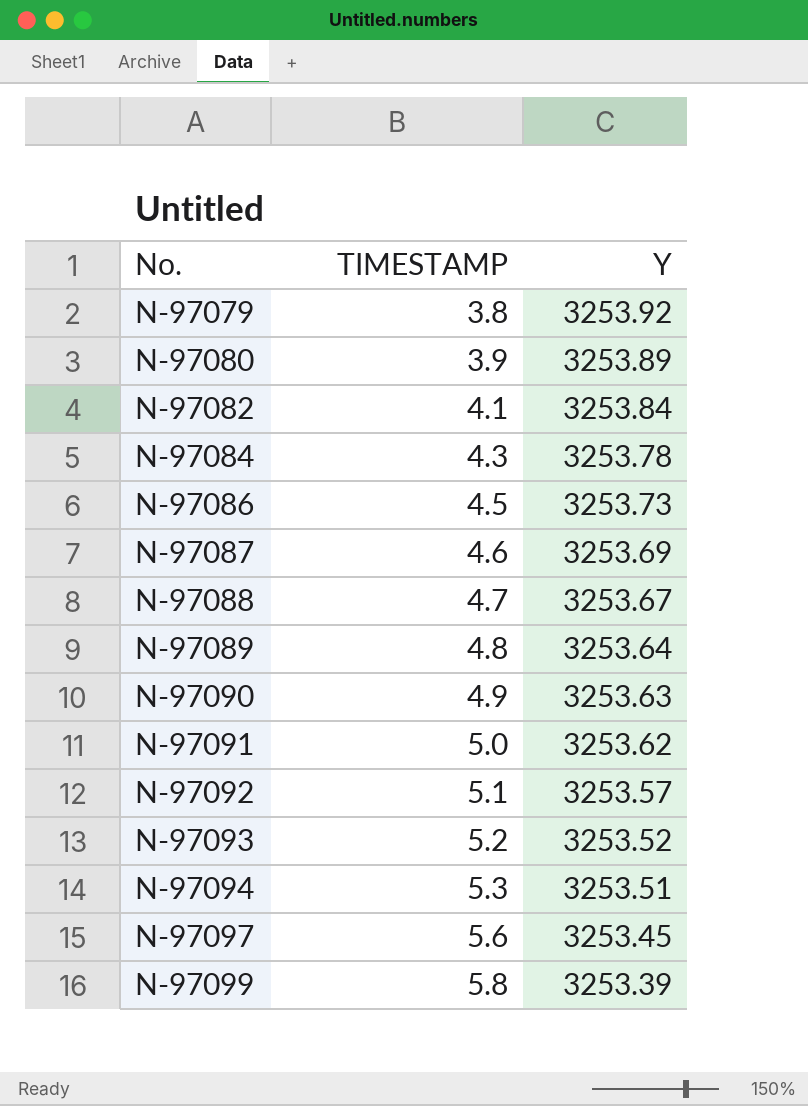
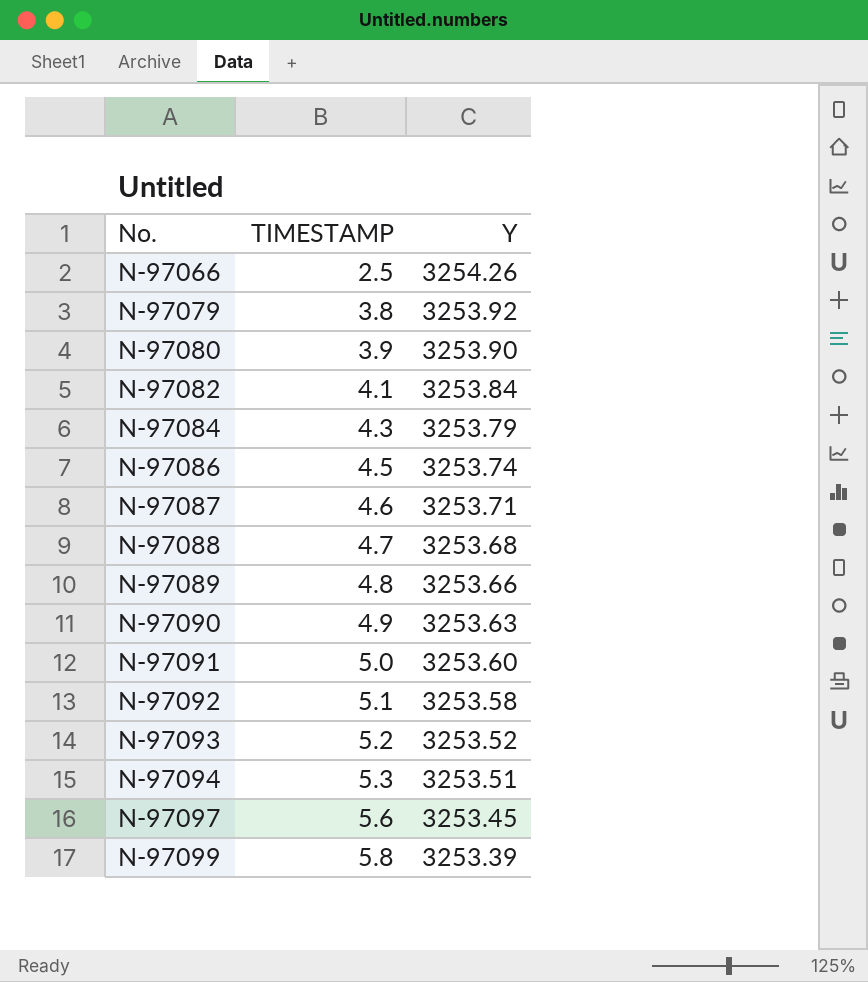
row N-97066: none -> 2.5 | 3254.26
N-97080 | Y: 3253.89 -> 3253.90
N-97084 | Y: 3253.78 -> 3253.79
N-97086 | Y: 3253.73 -> 3253.74
N-97087 | Y: 3253.69 -> 3253.71
N-97088 | Y: 3253.67 -> 3253.68
N-97089 | Y: 3253.64 -> 3253.66
N-97091 | Y: 3253.62 -> 3253.60
N-97092 | Y: 3253.57 -> 3253.58

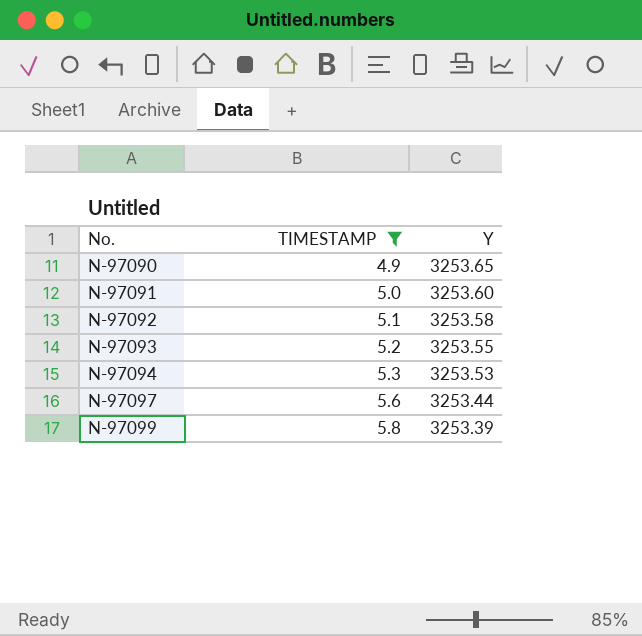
filter: none -> TIMESTAMP >= 4.9
N-97090 | Y: 3253.63 -> 3253.65
N-97093 | Y: 3253.52 -> 3253.55
N-97094 | Y: 3253.51 -> 3253.53
N-97097 | Y: 3253.45 -> 3253.44

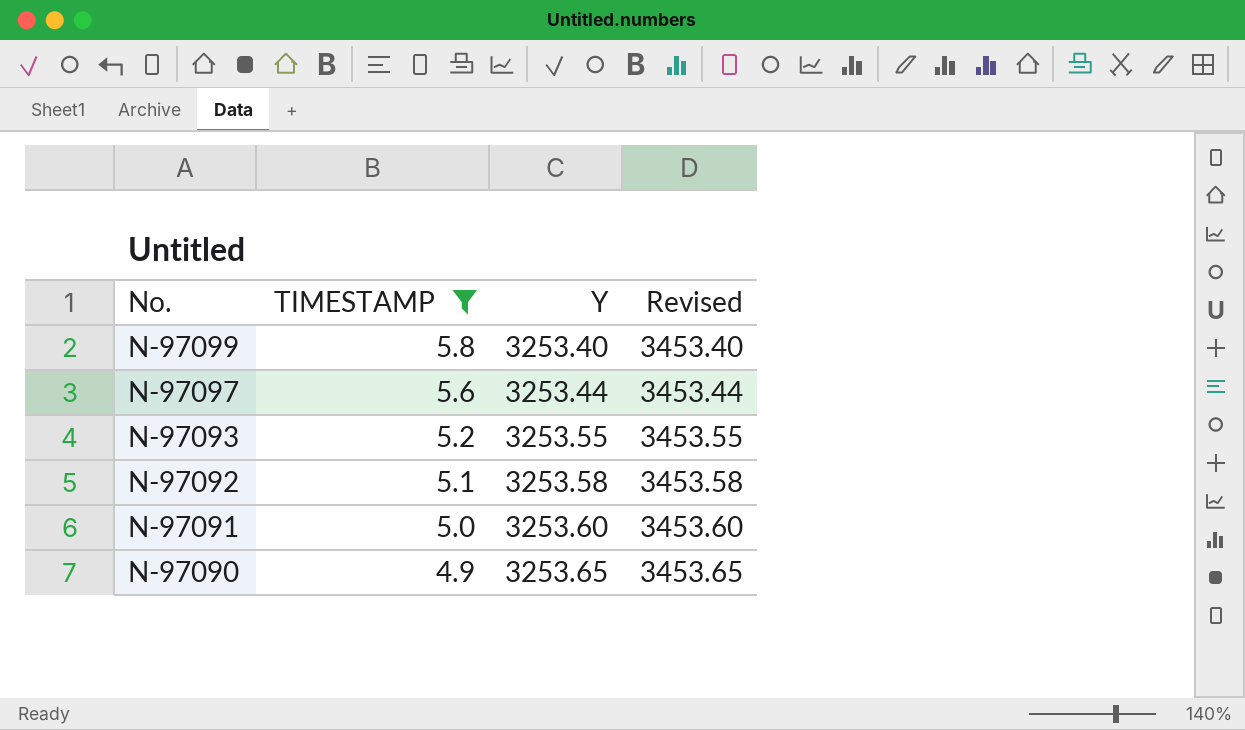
row order: No. ascending -> No. descending
column Revised | formula: none -> [Y] + 200
row N-97094: 5.3 | 3253.53 -> none
N-97099 | Y: 3253.39 -> 3253.40

